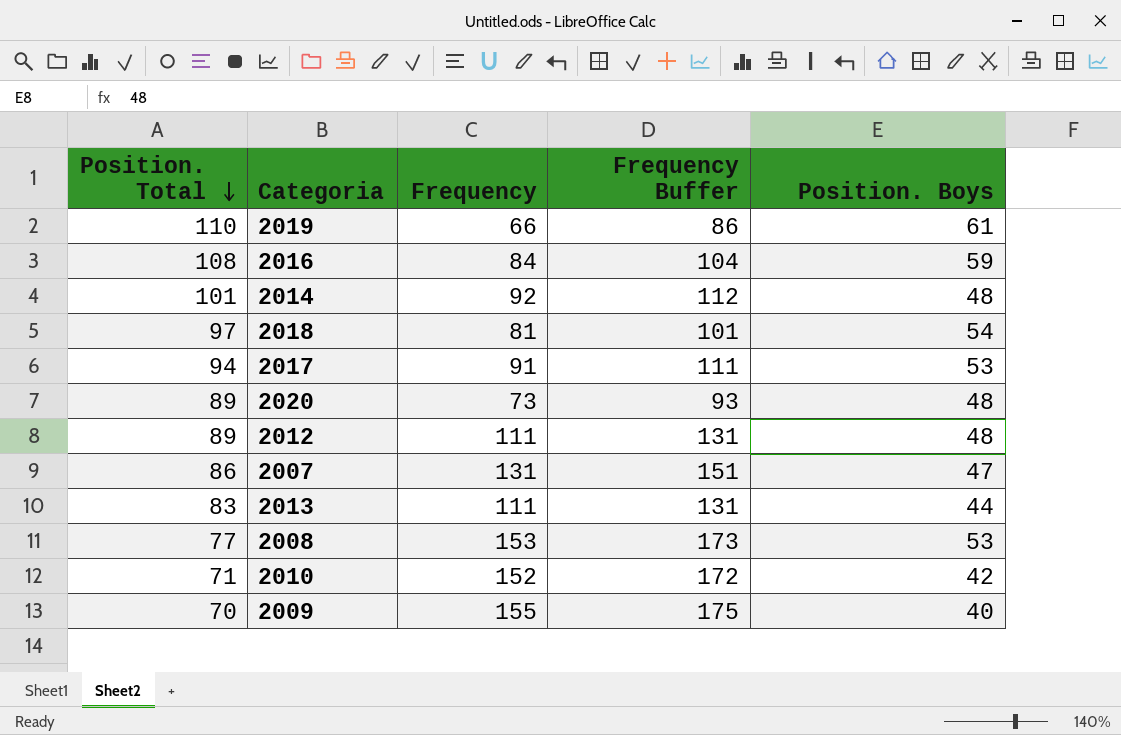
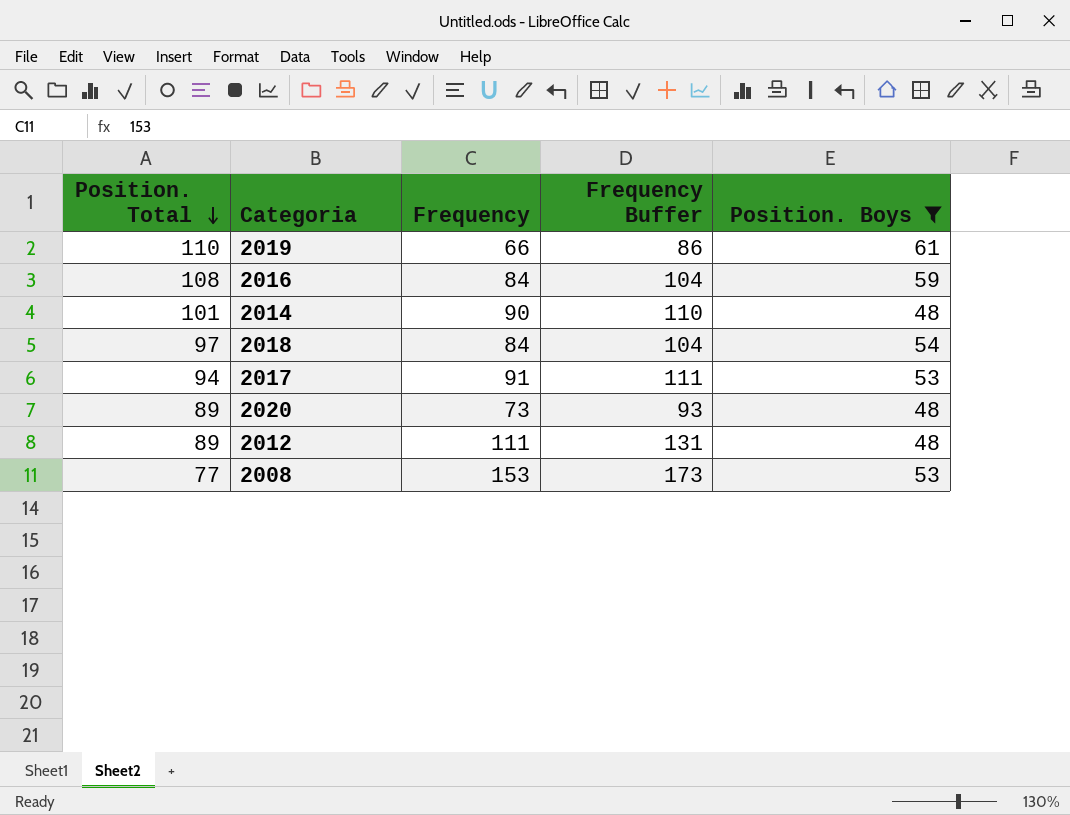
filter: none -> Position. Boys >= 48
2014 | Frequency: 92 -> 90
2014 | Frequency Buffer: 112 -> 110
2018 | Frequency: 81 -> 84
2018 | Frequency Buffer: 101 -> 104

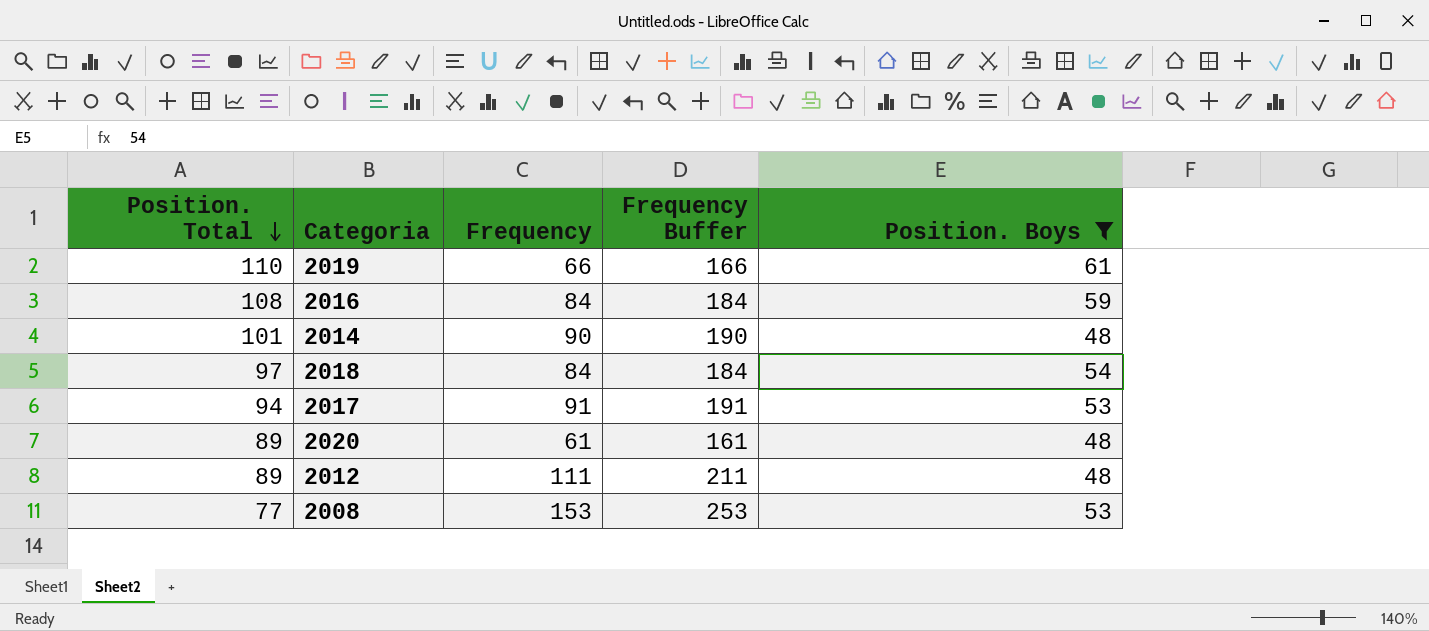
column Frequency Buffer | formula: [Frequency] + 20 -> [Frequency] + 100
2020 | Frequency: 73 -> 61

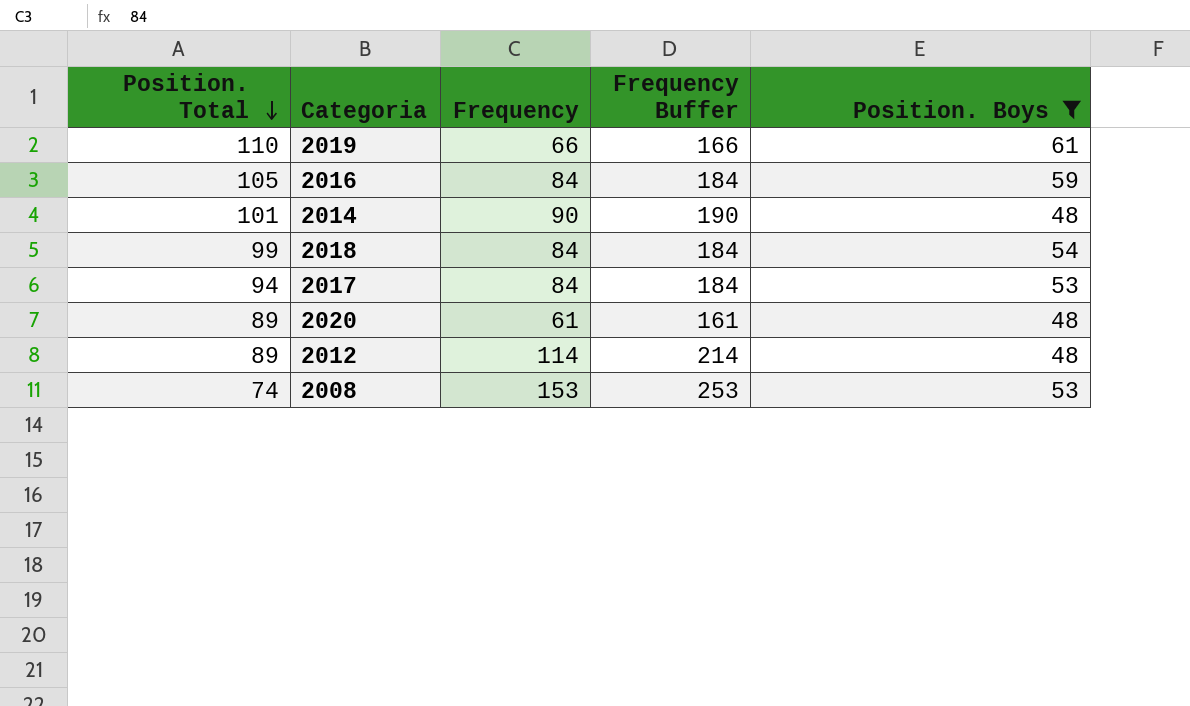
2016 | Position. Total: 108 -> 105
2018 | Position. Total: 97 -> 99
2017 | Frequency: 91 -> 84
2017 | Frequency Buffer: 191 -> 184
2012 | Frequency: 111 -> 114
2012 | Frequency Buffer: 211 -> 214
2008 | Position. Total: 77 -> 74

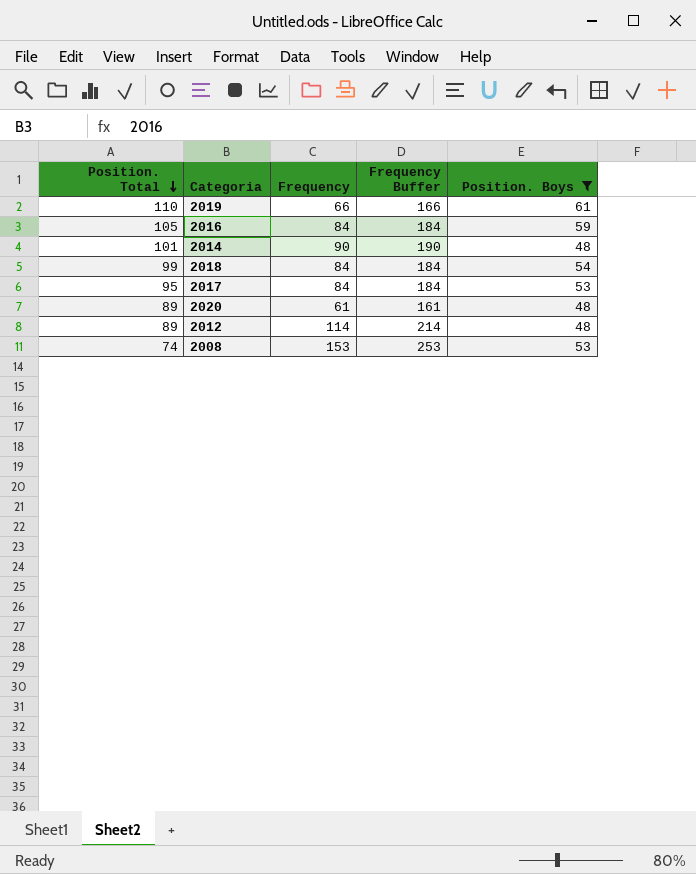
2017 | Position. Total: 94 -> 95

